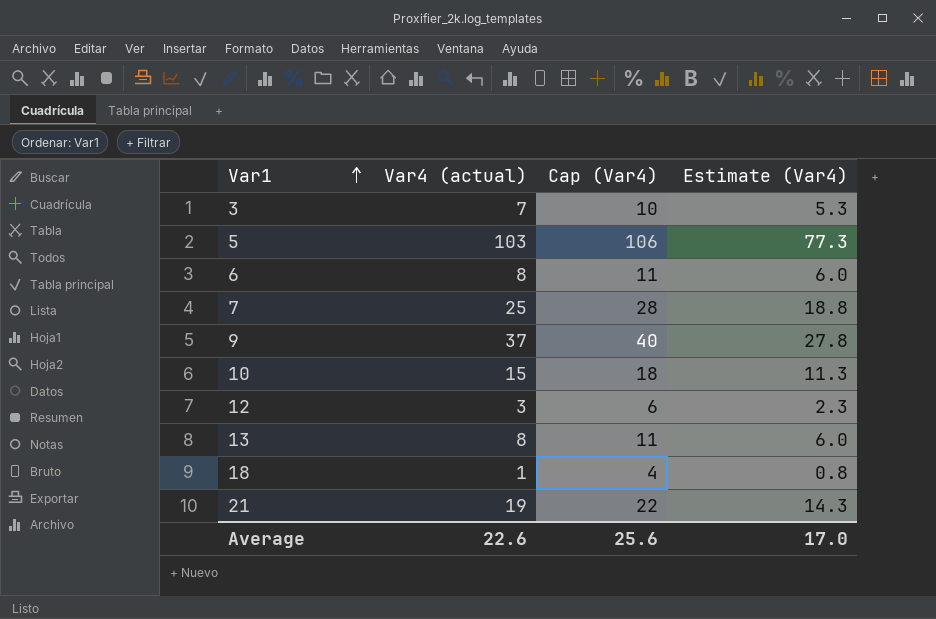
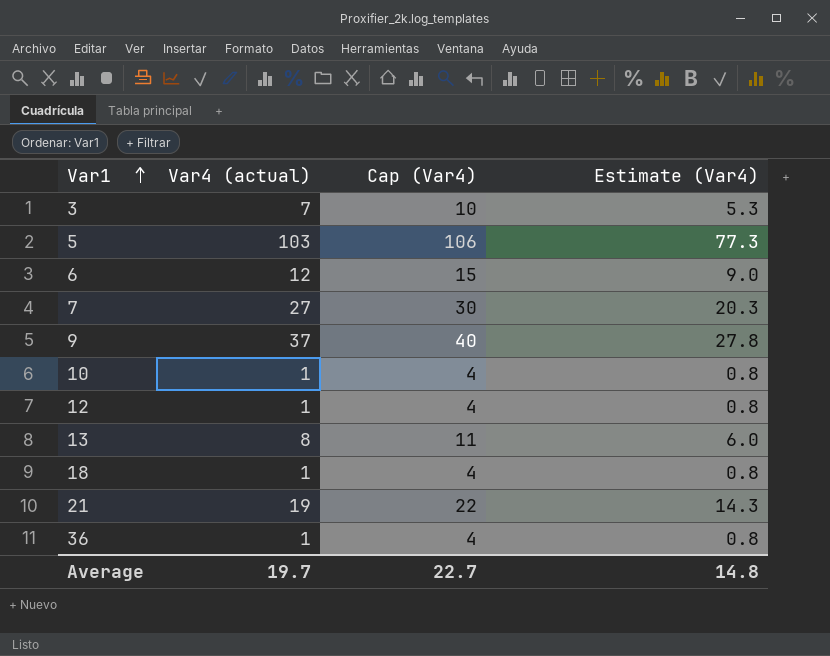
6 | Var4 (actual): 8 -> 12
6 | Cap (Var4): 11 -> 15
6 | Estimate (Var4): 6.0 -> 9.0
7 | Var4 (actual): 25 -> 27
7 | Cap (Var4): 28 -> 30
7 | Estimate (Var4): 18.8 -> 20.3
10 | Var4 (actual): 15 -> 1
10 | Cap (Var4): 18 -> 4
10 | Estimate (Var4): 11.3 -> 0.8
12 | Var4 (actual): 3 -> 1
12 | Cap (Var4): 6 -> 4
12 | Estimate (Var4): 2.3 -> 0.8
row 36: none -> 1 | 4 | 0.8
Average | Var4 (actual): 22.6 -> 19.7
Average | Cap (Var4): 25.6 -> 22.7
Average | Estimate (Var4): 17.0 -> 14.8

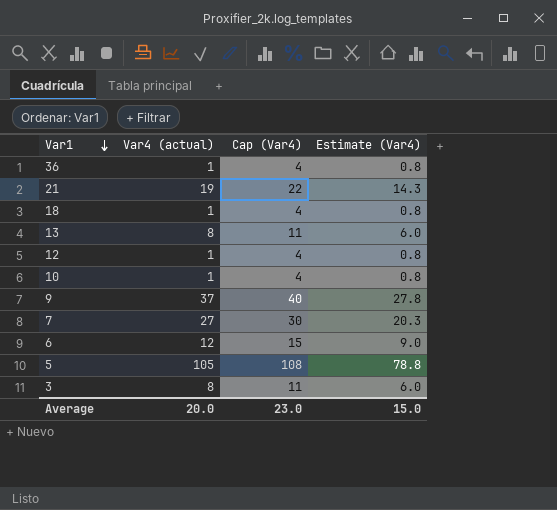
row order: Var1 ascending -> Var1 descending
5 | Var4 (actual): 103 -> 105
5 | Cap (Var4): 106 -> 108
5 | Estimate (Var4): 77.3 -> 78.8
3 | Var4 (actual): 7 -> 8
3 | Cap (Var4): 10 -> 11
3 | Estimate (Var4): 5.3 -> 6.0
Average | Var4 (actual): 19.7 -> 20.0
Average | Cap (Var4): 22.7 -> 23.0
Average | Estimate (Var4): 14.8 -> 15.0

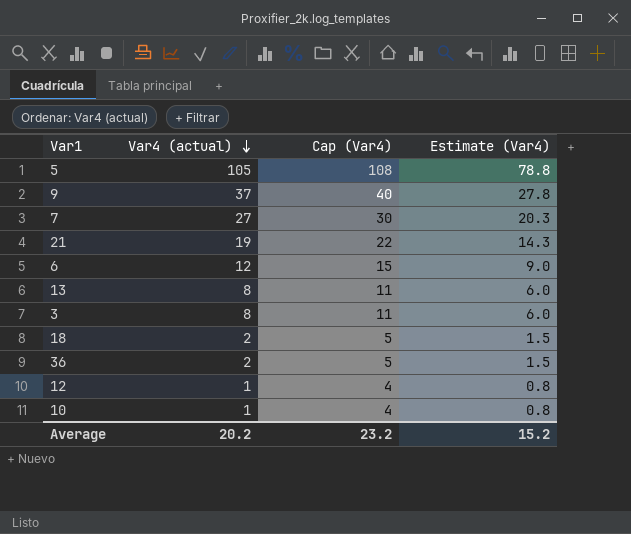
row order: Var1 descending -> Var4 (actual) descending
18 | Var4 (actual): 1 -> 2
18 | Cap (Var4): 4 -> 5
18 | Estimate (Var4): 0.8 -> 1.5
36 | Var4 (actual): 1 -> 2
36 | Cap (Var4): 4 -> 5
36 | Estimate (Var4): 0.8 -> 1.5
Average | Var4 (actual): 20.0 -> 20.2
Average | Cap (Var4): 23.0 -> 23.2
Average | Estimate (Var4): 15.0 -> 15.2

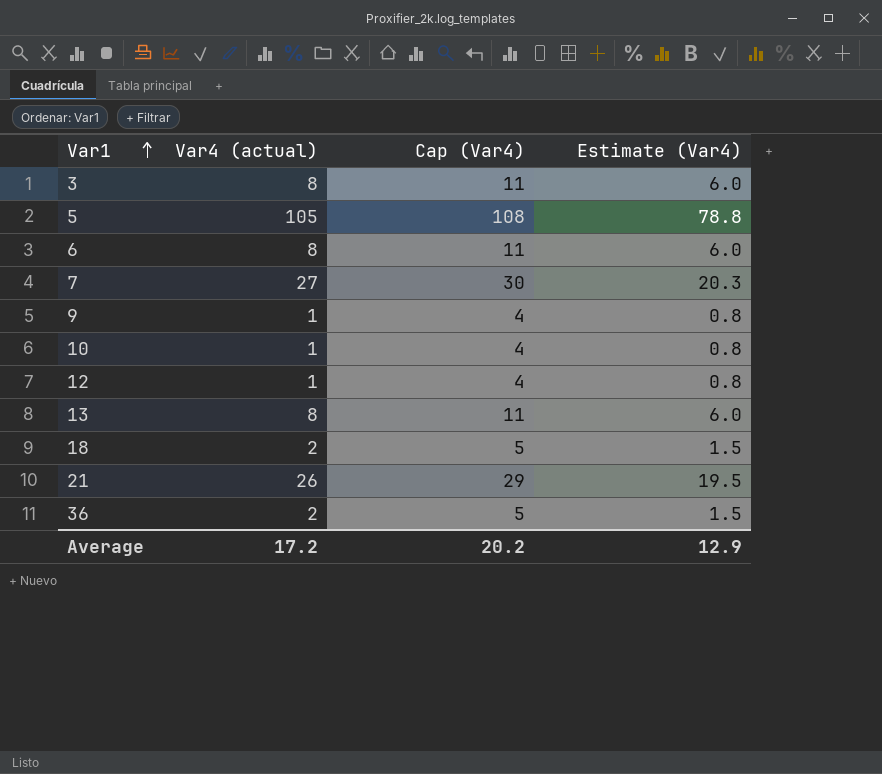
row order: Var4 (actual) descending -> Var1 ascending
6 | Var4 (actual): 12 -> 8
6 | Cap (Var4): 15 -> 11
6 | Estimate (Var4): 9.0 -> 6.0
9 | Var4 (actual): 37 -> 1
9 | Cap (Var4): 40 -> 4
9 | Estimate (Var4): 27.8 -> 0.8
21 | Var4 (actual): 19 -> 26
21 | Cap (Var4): 22 -> 29
21 | Estimate (Var4): 14.3 -> 19.5
Average | Var4 (actual): 20.2 -> 17.2
Average | Cap (Var4): 23.2 -> 20.2
Average | Estimate (Var4): 15.2 -> 12.9

